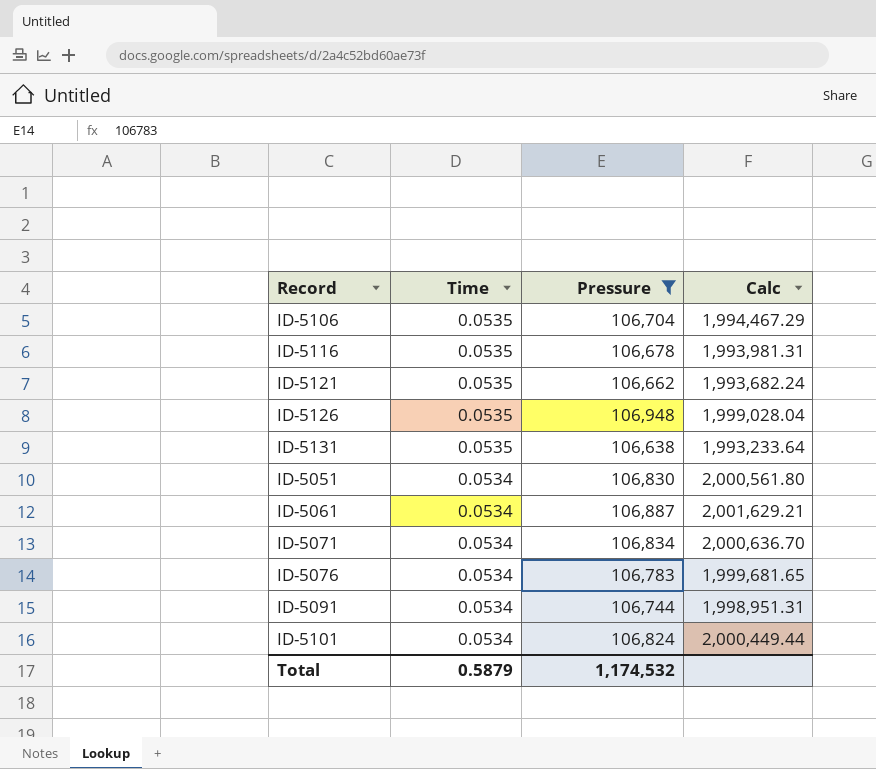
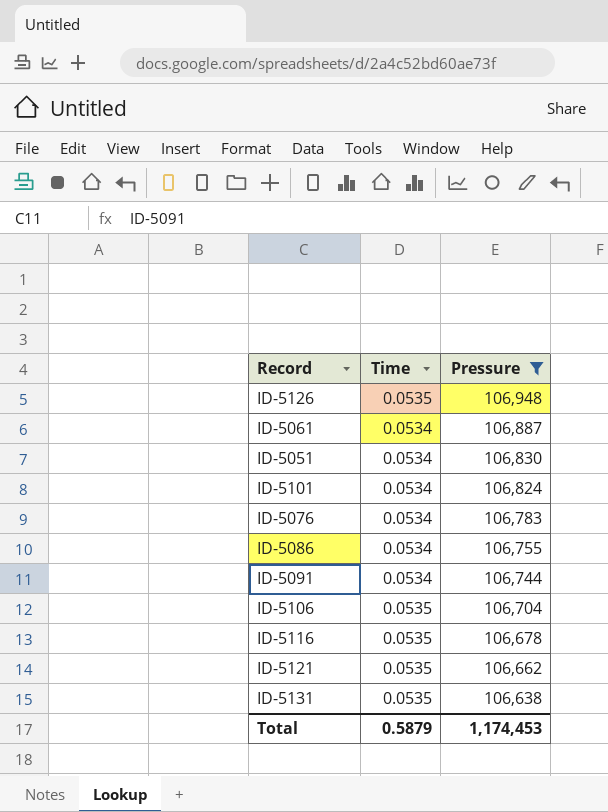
row order: Time descending -> Pressure descending
column Calc | formula: [Pressure] / [Time] -> none
row ID-5071: 0.0534 | 106,834 | 2,000,636.70 -> none
row ID-5086: none -> 0.0534 | 106,755
Total | Pressure: 1,174,532 -> 1,174,453

